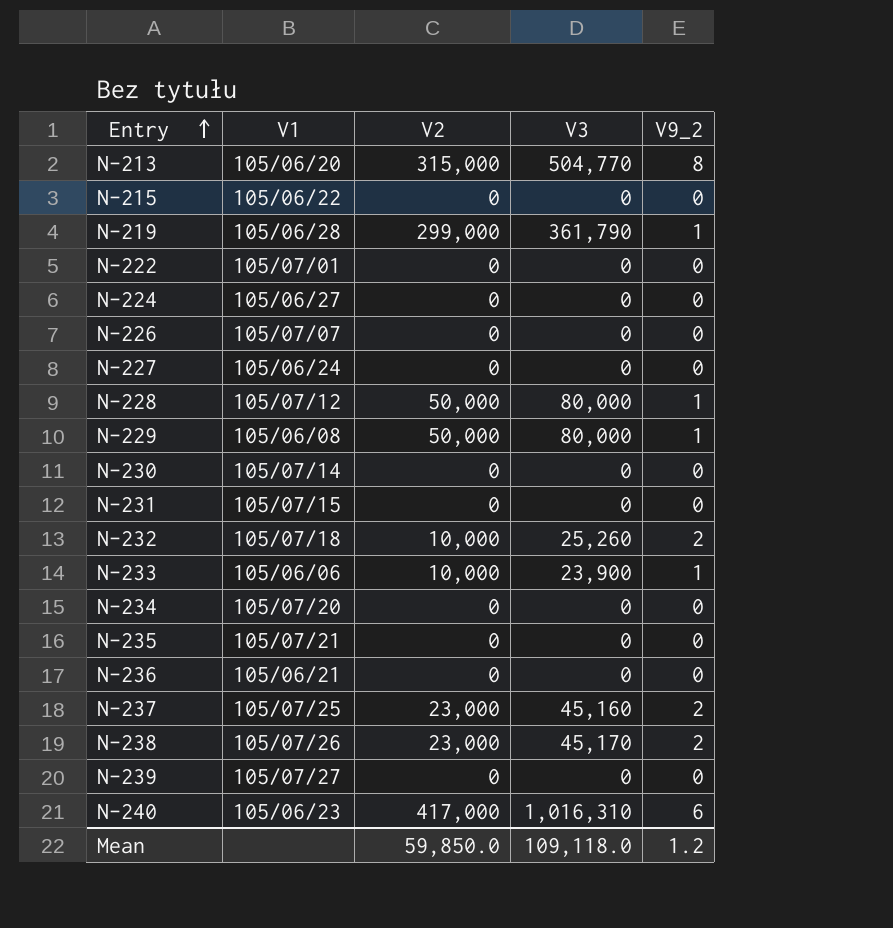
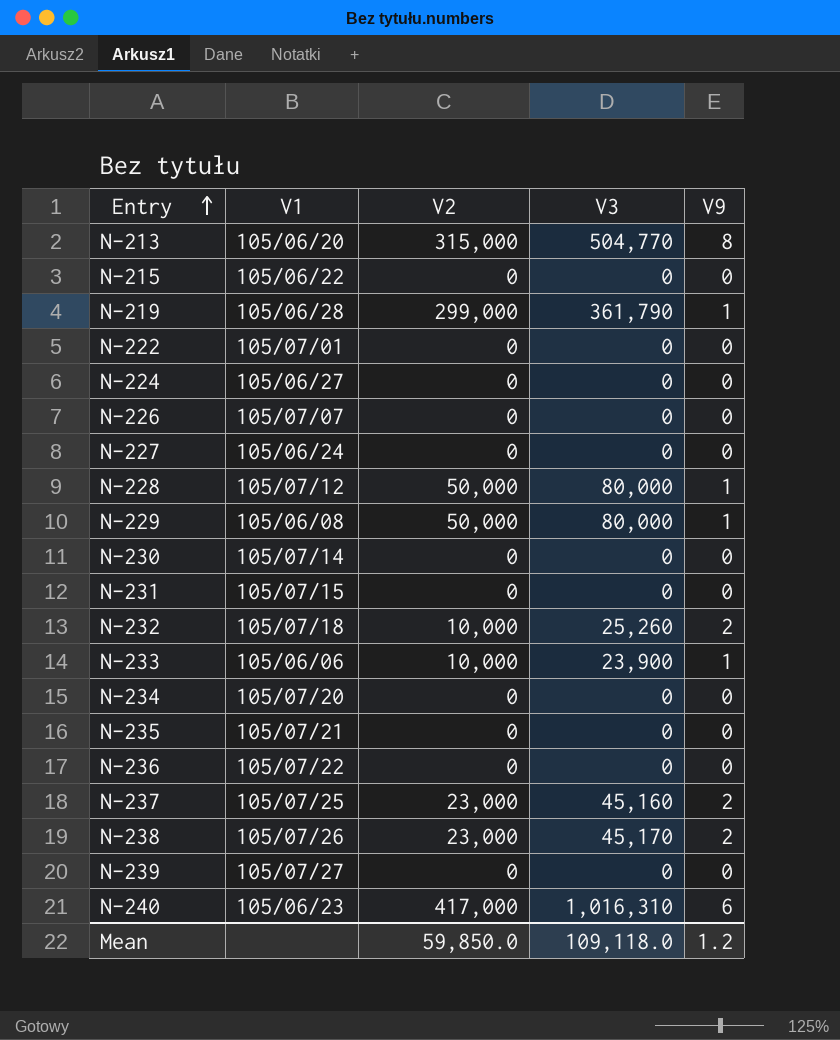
column name: V9_2 -> V9
N-236 | V1: 105/06/21 -> 105/07/22

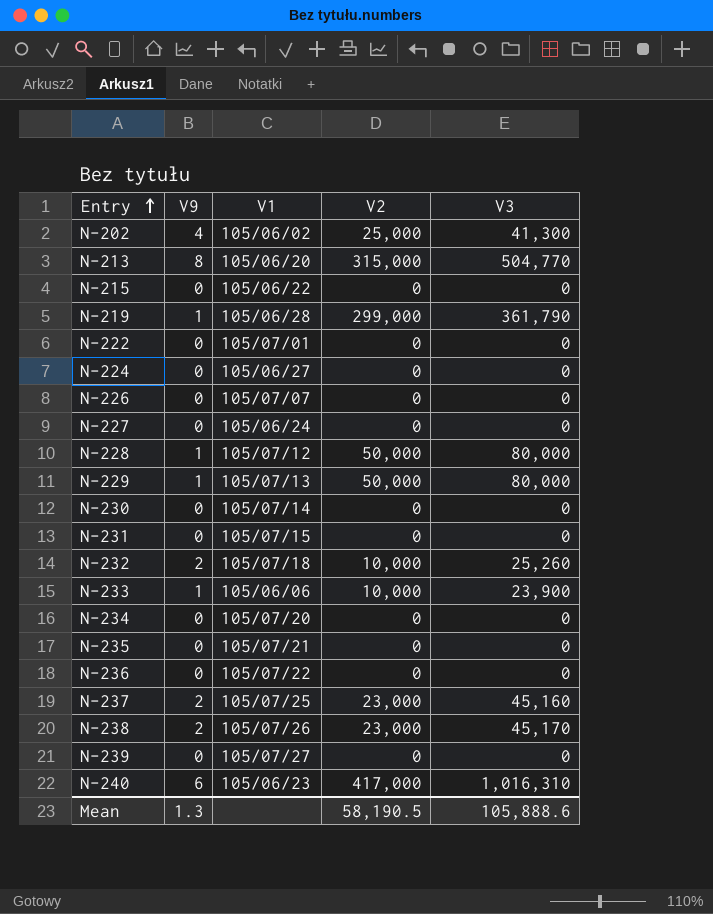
column V9 | position: 5 -> 2
row N-202: none -> 4 | 105/06/02 | 25,000 | 41,300
N-229 | V1: 105/06/08 -> 105/07/13
Mean | V9: 1.2 -> 1.3
Mean | V2: 59,850.0 -> 58,190.5
Mean | V3: 109,118.0 -> 105,888.6

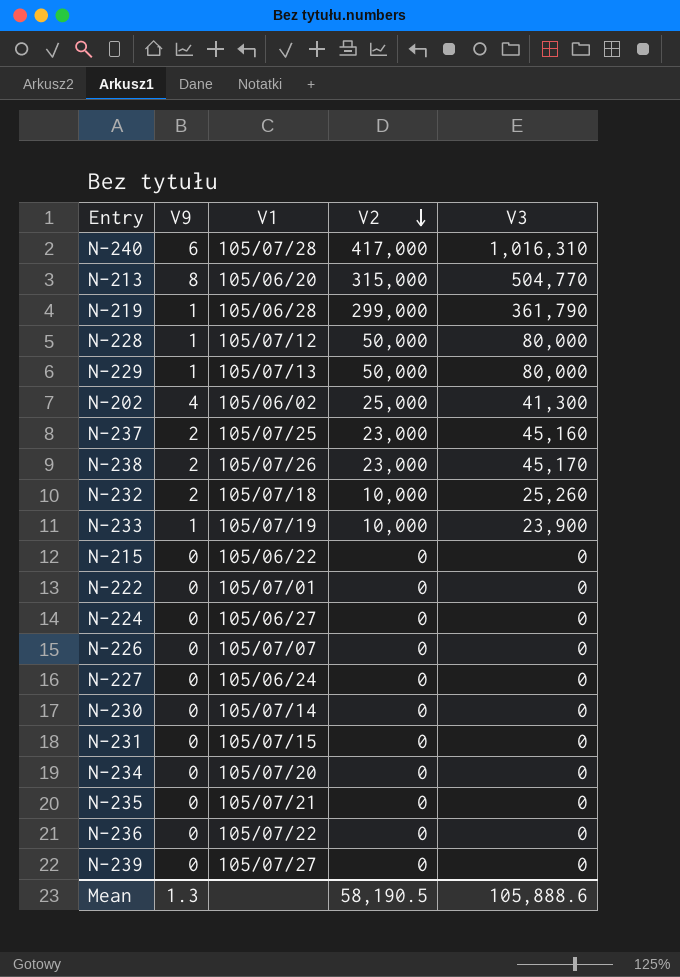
row order: Entry ascending -> V2 descending
N-240 | V1: 105/06/23 -> 105/07/28
N-233 | V1: 105/06/06 -> 105/07/19

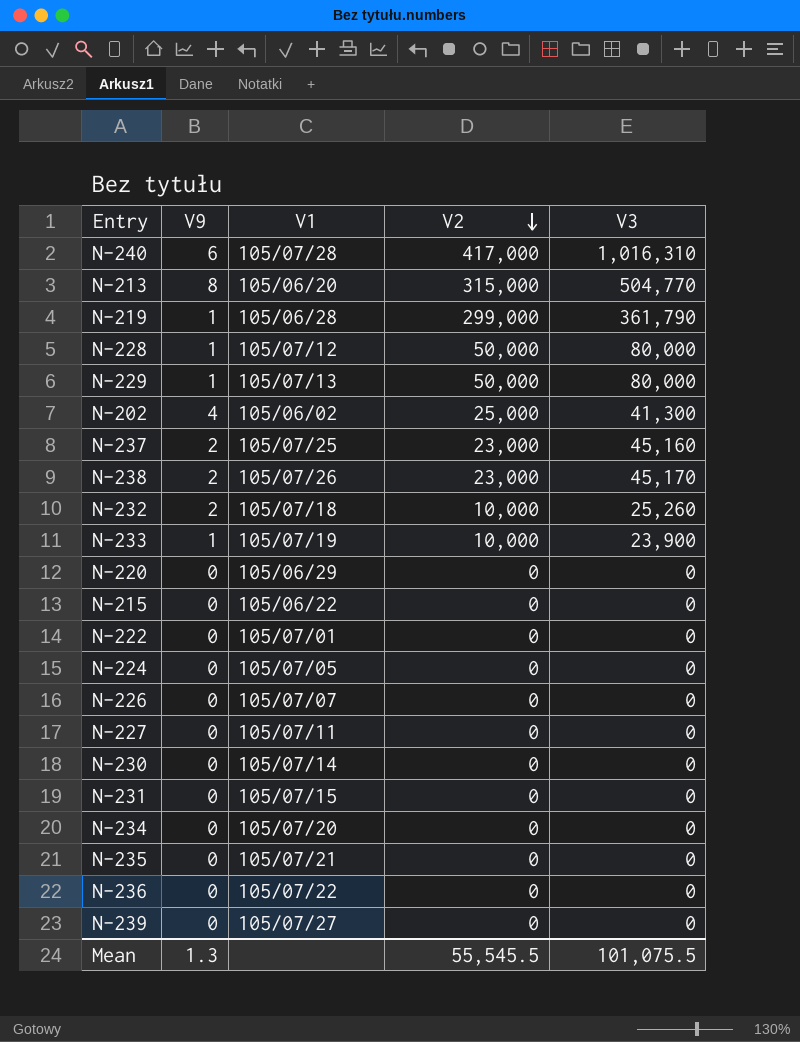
row N-220: none -> 0 | 105/06/29 | 0 | 0
N-224 | V1: 105/06/27 -> 105/07/05
N-227 | V1: 105/06/24 -> 105/07/11
Mean | V2: 58,190.5 -> 55,545.5
Mean | V3: 105,888.6 -> 101,075.5

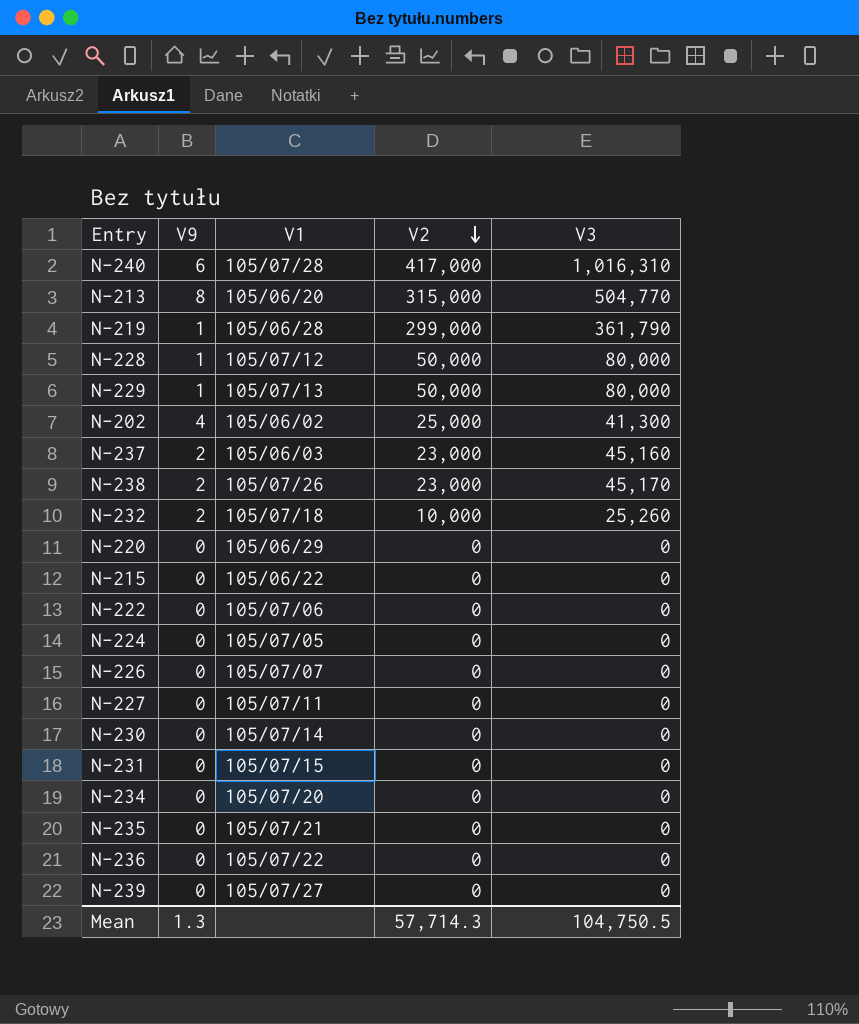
row N-233: 1 | 105/07/19 | 10,000 | 23,900 -> none
N-237 | V1: 105/07/25 -> 105/06/03
N-222 | V1: 105/07/01 -> 105/07/06
Mean | V2: 55,545.5 -> 57,714.3
Mean | V3: 101,075.5 -> 104,750.5

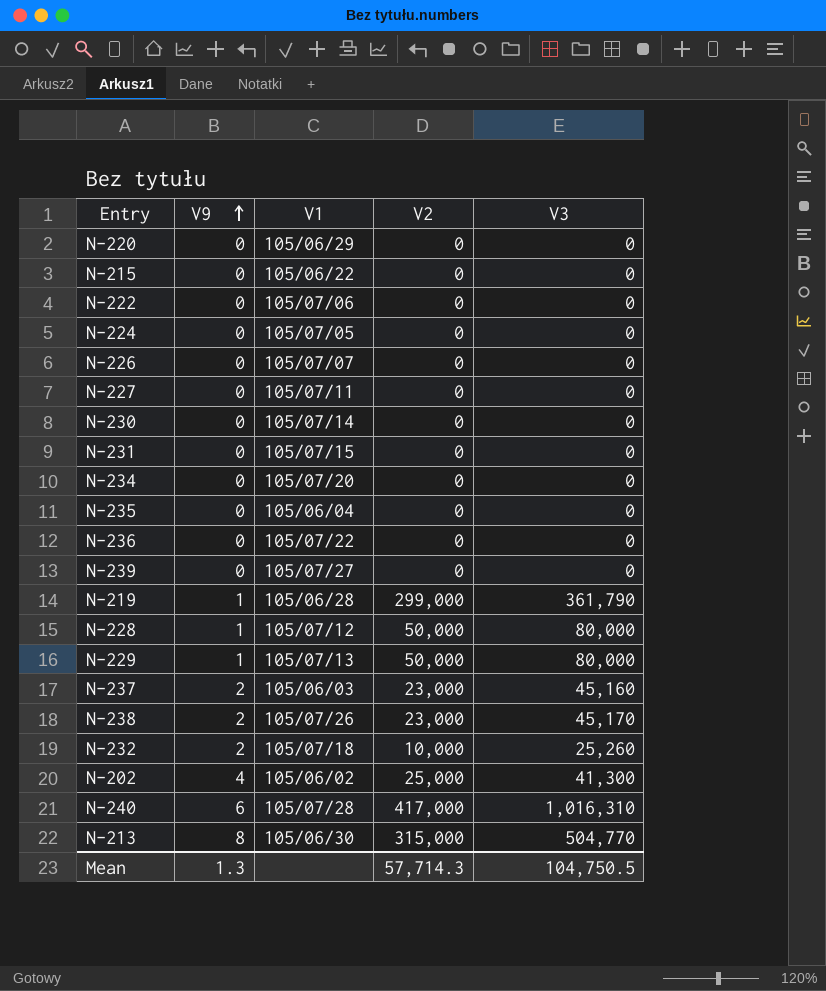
row order: V2 descending -> V9 ascending
N-235 | V1: 105/07/21 -> 105/06/04
N-213 | V1: 105/06/20 -> 105/06/30

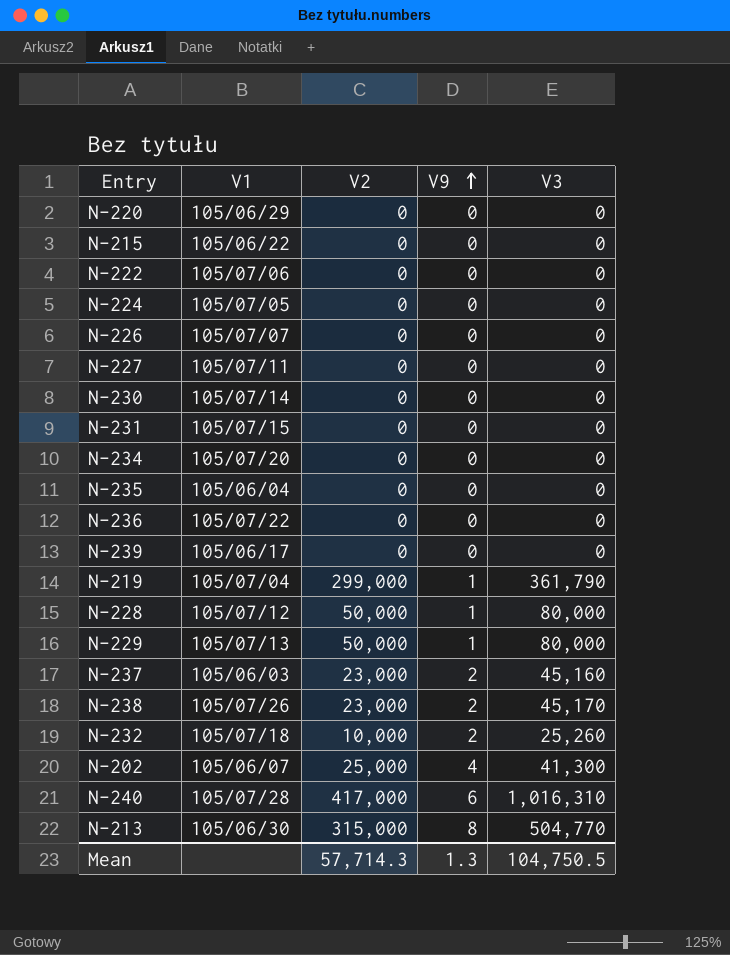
column V9 | position: 2 -> 4
N-239 | V1: 105/07/27 -> 105/06/17
N-219 | V1: 105/06/28 -> 105/07/04
N-202 | V1: 105/06/02 -> 105/06/07

